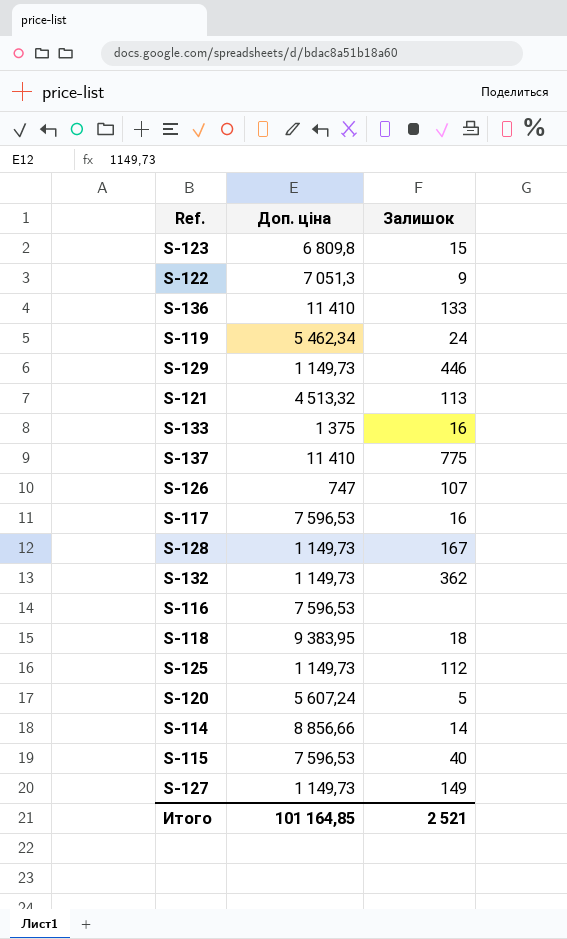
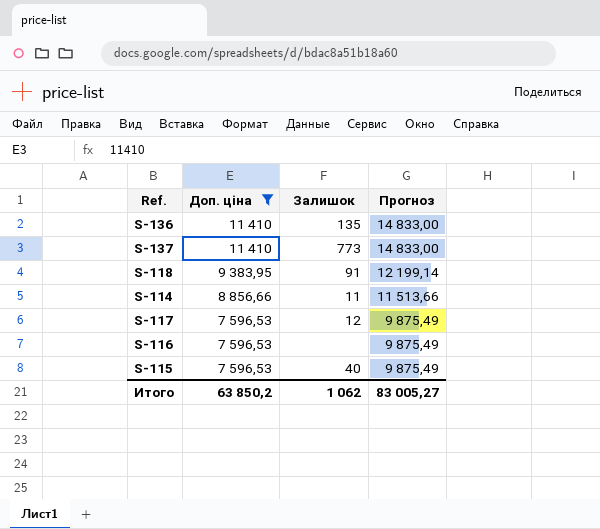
filter: none -> Доп. ціна >= 7 596,53
row order: none -> Доп. ціна descending
column Прогноз | formula: none -> [Доп. ціна] * 1,3
S-136 | Залишок: 133 -> 135
S-137 | Залишок: 775 -> 773
S-118 | Залишок: 18 -> 91
S-114 | Залишок: 14 -> 11
S-117 | Залишок: 16 -> 12
Итого | Доп. ціна: 101 164,85 -> 63 850,2
Итого | Залишок: 2 521 -> 1 062

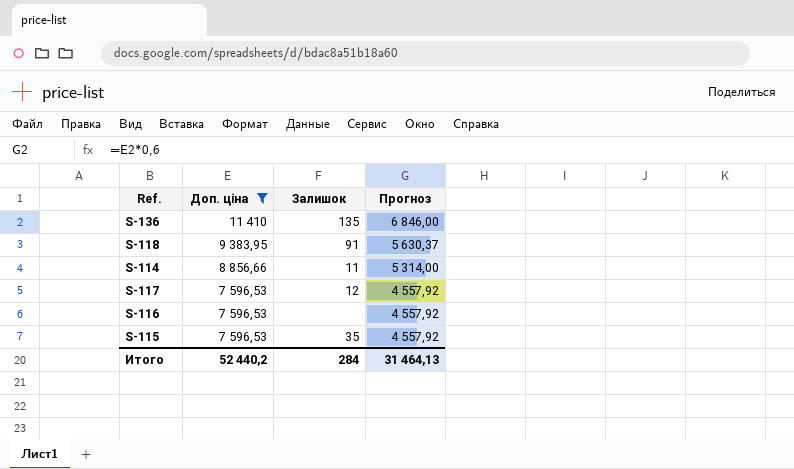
column Прогноз | formula: [Доп. ціна] * 1,3 -> [Доп. ціна] * 0,6
row S-137: 11 410 | 773 | 14 833,00 -> none
S-115 | Залишок: 40 -> 35
Итого | Доп. ціна: 63 850,2 -> 52 440,2
Итого | Залишок: 1 062 -> 284
Итого | Прогноз: 83 005,27 -> 31 464,13

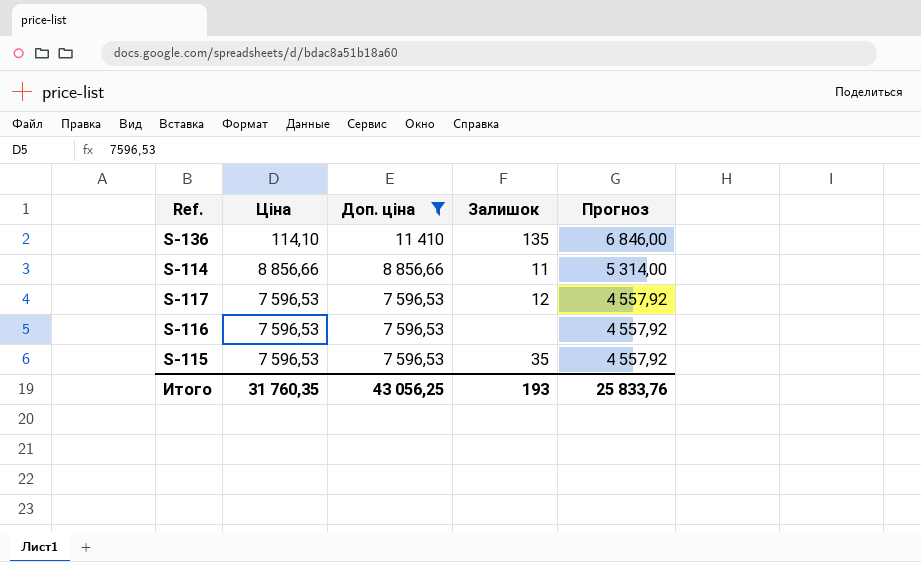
column Ціна | position: none -> 2
row S-118: 9 383,95 | 91 | 5 630,37 -> none
Итого | Доп. ціна: 52 440,2 -> 43 056,25
Итого | Залишок: 284 -> 193
Итого | Прогноз: 31 464,13 -> 25 833,76

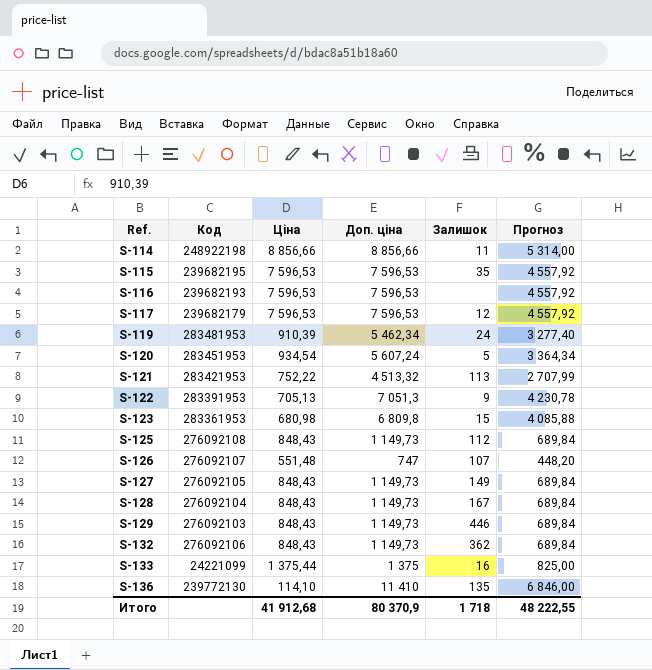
filter: Доп. ціна >= 7 596,53 -> none
row order: Доп. ціна descending -> Ref. ascending
column Код | position: none -> 2
Итого | Ціна: 31 760,35 -> 41 912,68
Итого | Доп. ціна: 43 056,25 -> 80 370,9
Итого | Залишок: 193 -> 1 718
Итого | Прогноз: 25 833,76 -> 48 222,55

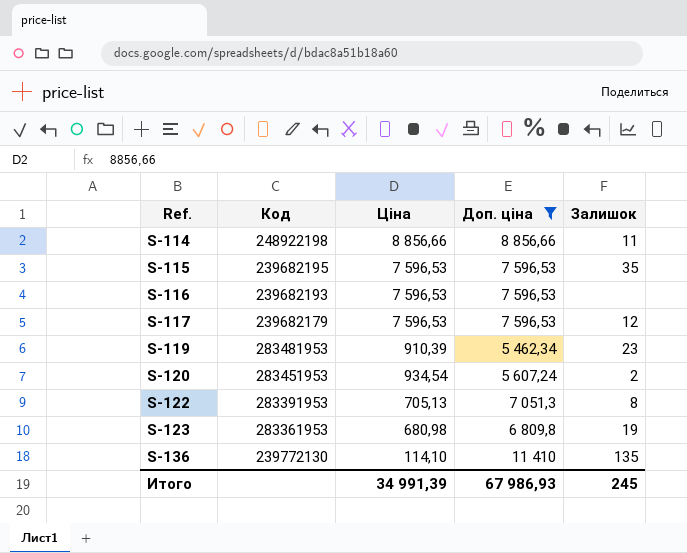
filter: none -> Доп. ціна >= 5 462,34
column Прогноз | formula: [Доп. ціна] * 0,6 -> none
S-119 | Залишок: 24 -> 23
S-120 | Залишок: 5 -> 2
S-122 | Залишок: 9 -> 8
S-123 | Залишок: 15 -> 19
Итого | Ціна: 41 912,68 -> 34 991,39
Итого | Доп. ціна: 80 370,9 -> 67 986,93
Итого | Залишок: 1 718 -> 245

